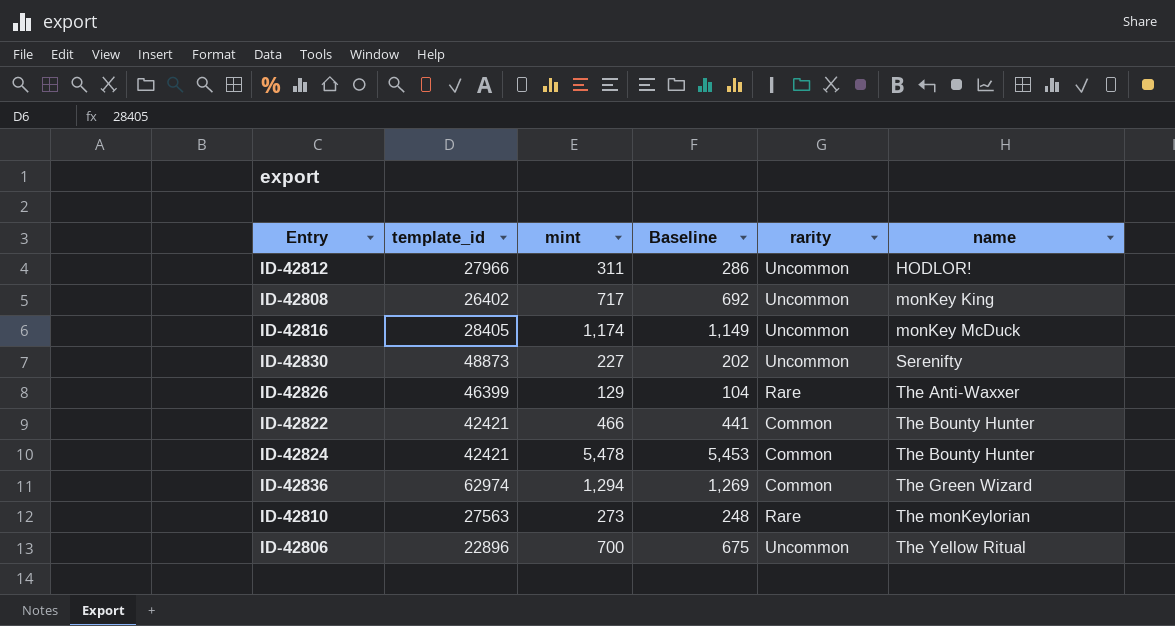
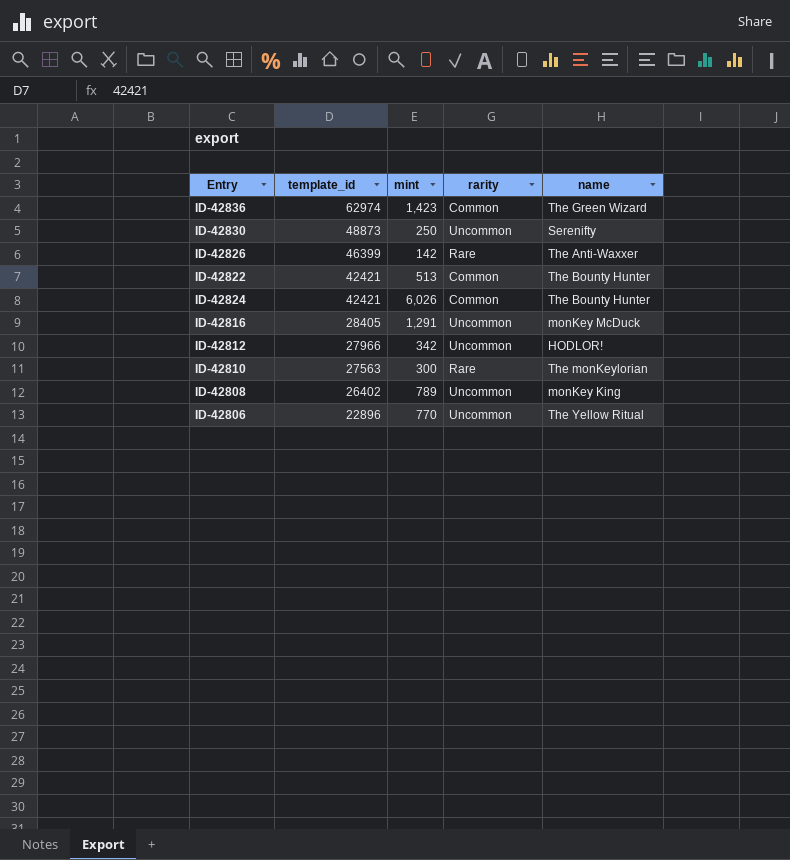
row order: name ascending -> template_id descending
column Baseline | formula: [mint] - 25 -> none
ID-42836 | mint: 1,294 -> 1,423
ID-42830 | mint: 227 -> 250
ID-42826 | mint: 129 -> 142
ID-42822 | mint: 466 -> 513
ID-42824 | mint: 5,478 -> 6,026
ID-42816 | mint: 1,174 -> 1,291
ID-42812 | mint: 311 -> 342
ID-42810 | mint: 273 -> 300
ID-42808 | mint: 717 -> 789
ID-42806 | mint: 700 -> 770

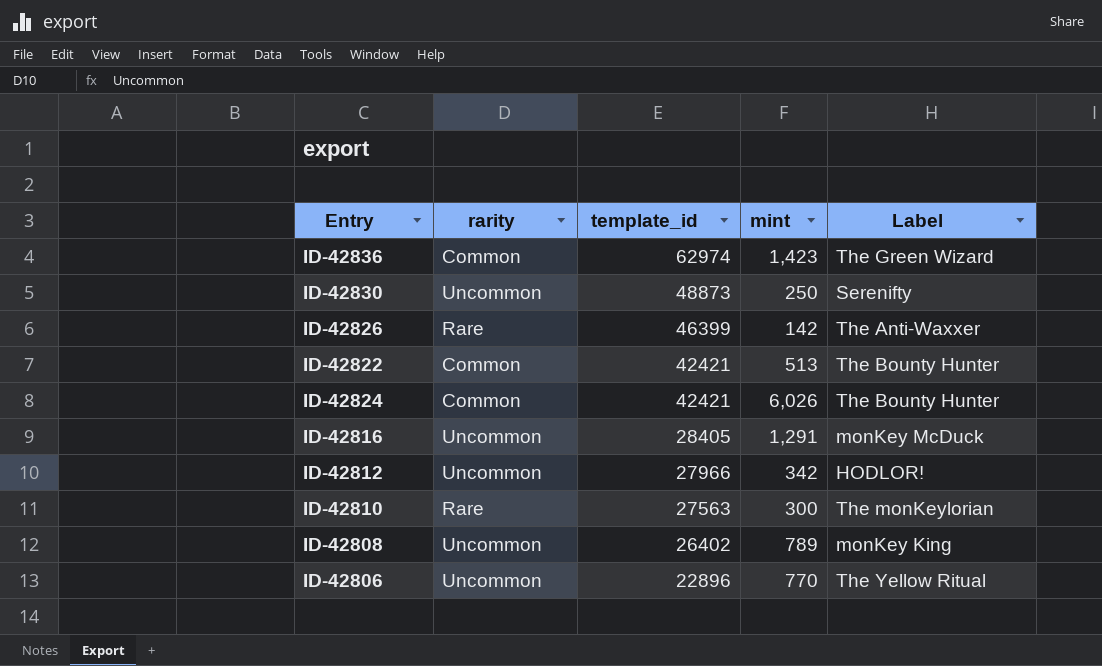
column rarity | position: 4 -> 2
column name: name -> Label

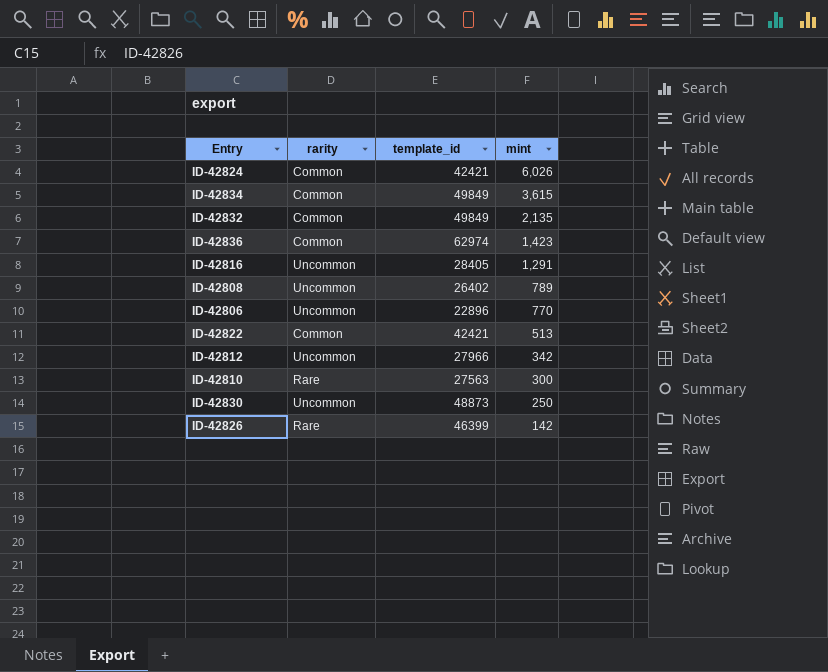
row order: template_id descending -> mint descending
column Label | position: 5 -> none
row ID-42834: none -> Common | 49849 | 3,615
row ID-42832: none -> Common | 49849 | 2,135

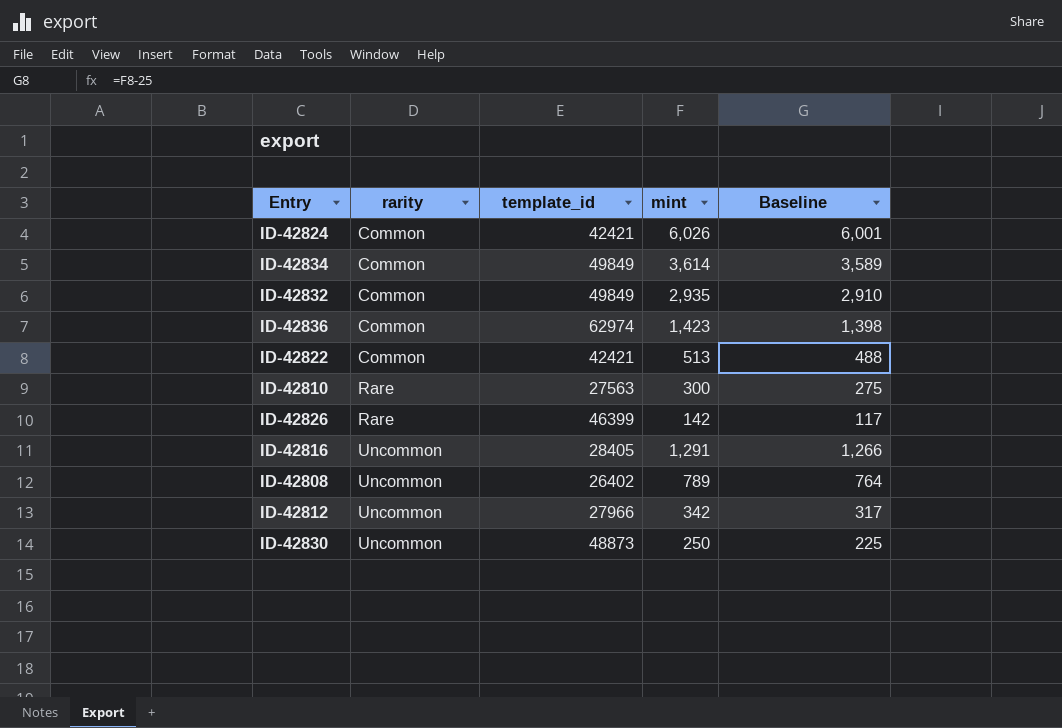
row order: mint descending -> rarity ascending
column Baseline | formula: none -> [mint] - 25
row ID-42806: Uncommon | 22896 | 770 -> none
ID-42834 | mint: 3,615 -> 3,614
ID-42832 | mint: 2,135 -> 2,935

